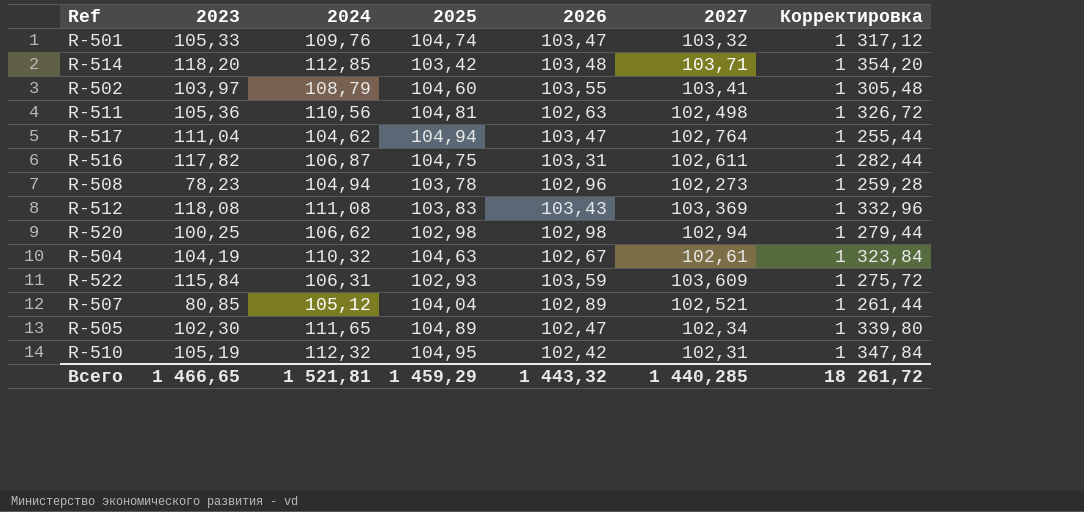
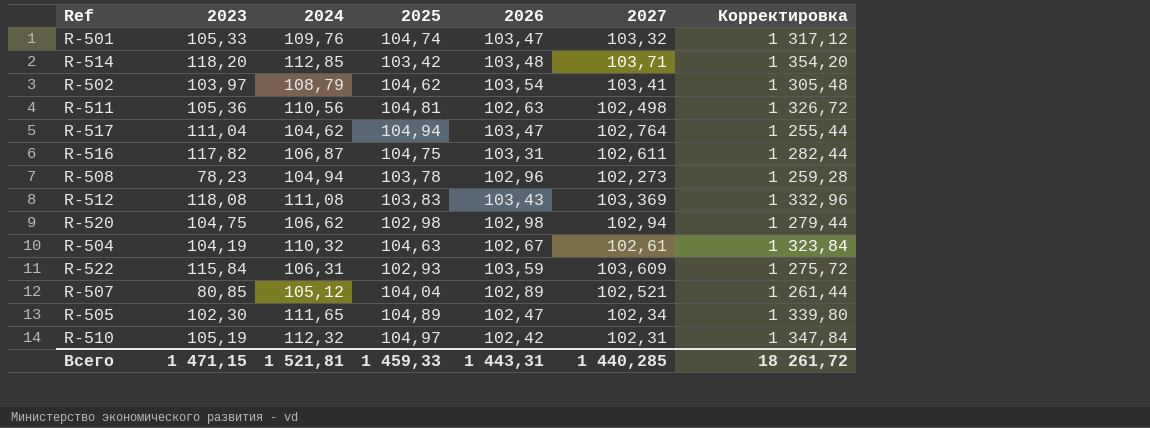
R-502 | 2025: 104,60 -> 104,62
R-502 | 2026: 103,55 -> 103,54
R-520 | 2023: 100,25 -> 104,75
R-510 | 2025: 104,95 -> 104,97
Всего | 2023: 1 466,65 -> 1 471,15
Всего | 2025: 1 459,29 -> 1 459,33
Всего | 2026: 1 443,32 -> 1 443,31

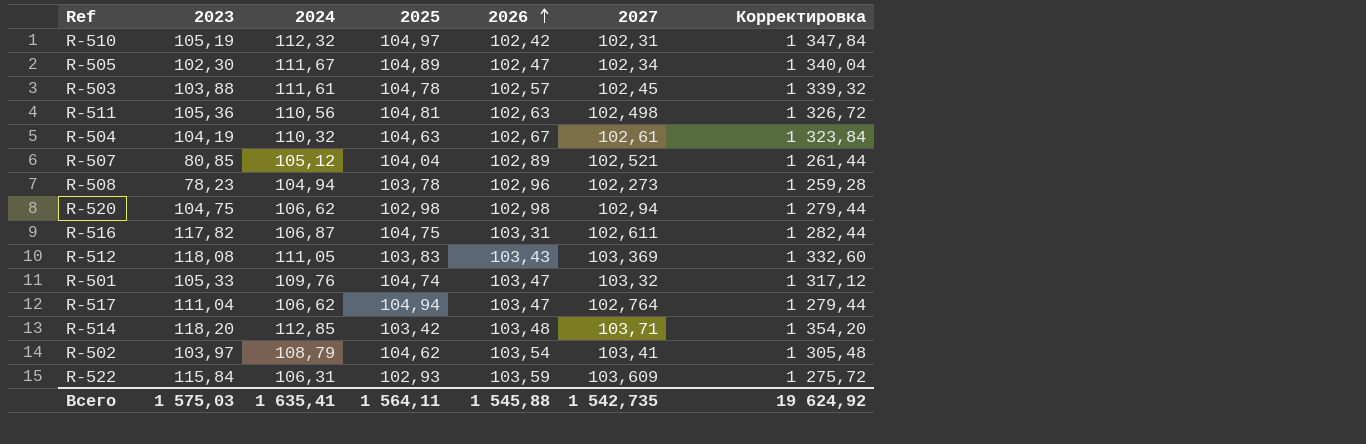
row order: none -> 2026 ascending
R-505 | 2024: 111,65 -> 111,67
R-505 | Корректировка: 1 339,80 -> 1 340,04
row R-503: none -> 103,88 | 111,61 | 104,78 | 102,57 | 102,45 | 1 339,32
R-512 | 2024: 111,08 -> 111,05
R-512 | Корректировка: 1 332,96 -> 1 332,60
R-517 | 2024: 104,62 -> 106,62
R-517 | Корректировка: 1 255,44 -> 1 279,44
Всего | 2023: 1 471,15 -> 1 575,03
Всего | 2024: 1 521,81 -> 1 635,41
Всего | 2025: 1 459,33 -> 1 564,11
Всего | 2026: 1 443,31 -> 1 545,88
Всего | 2027: 1 440,285 -> 1 542,735
Всего | Корректировка: 18 261,72 -> 19 624,92

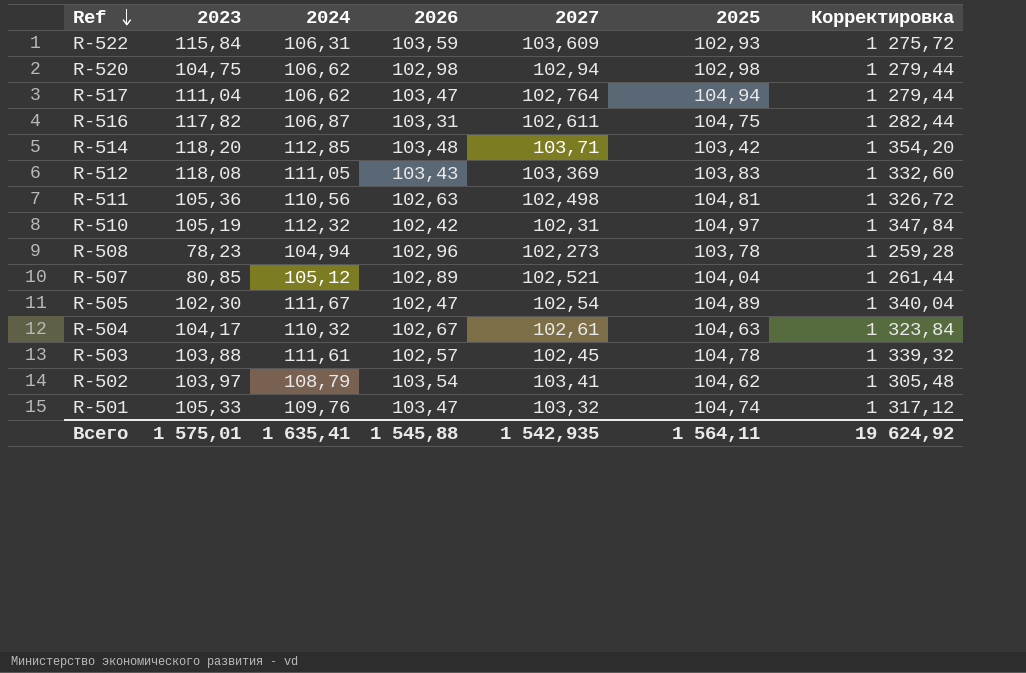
row order: 2026 ascending -> Ref descending
column 2025 | position: 4 -> 6
R-505 | 2027: 102,34 -> 102,54
R-504 | 2023: 104,19 -> 104,17
Всего | 2023: 1 575,03 -> 1 575,01
Всего | 2027: 1 542,735 -> 1 542,935

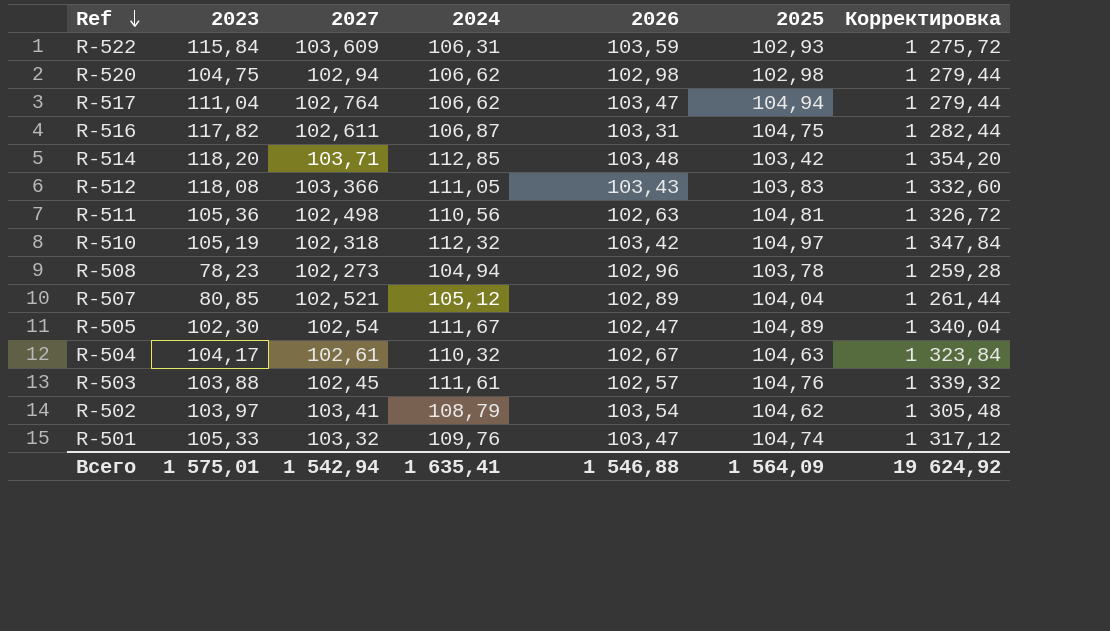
column 2027 | position: 5 -> 3
R-512 | 2027: 103,369 -> 103,366
R-510 | 2027: 102,31 -> 102,318
R-510 | 2026: 102,42 -> 103,42
R-503 | 2025: 104,78 -> 104,76
Всего | 2027: 1 542,935 -> 1 542,94
Всего | 2026: 1 545,88 -> 1 546,88
Всего | 2025: 1 564,11 -> 1 564,09

